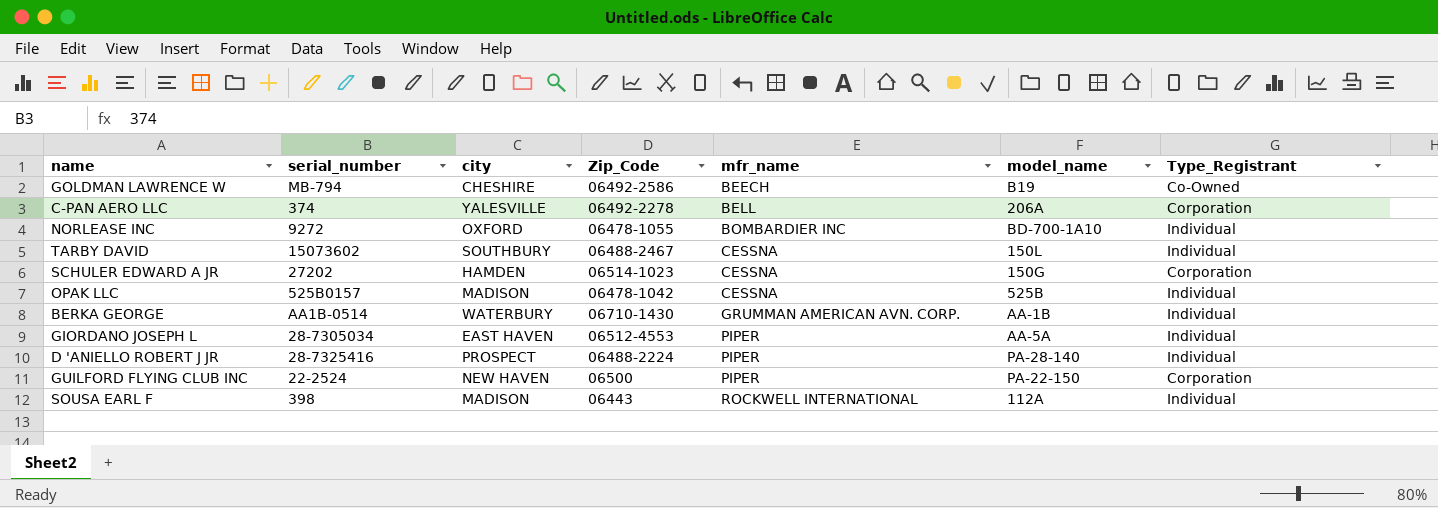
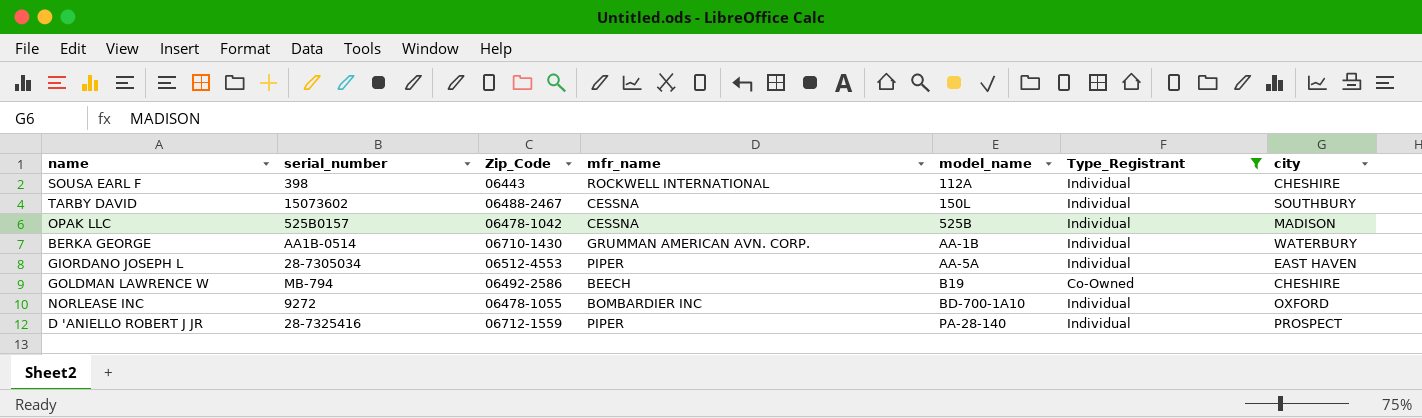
filter: none -> Type_Registrant != Corporation
row order: mfr_name ascending -> model_name ascending
column city | position: 3 -> 7
SOUSA EARL F | city: MADISON -> CHESHIRE
D 'ANIELLO ROBERT J JR | Zip_Code: 06488-2224 -> 06712-1559

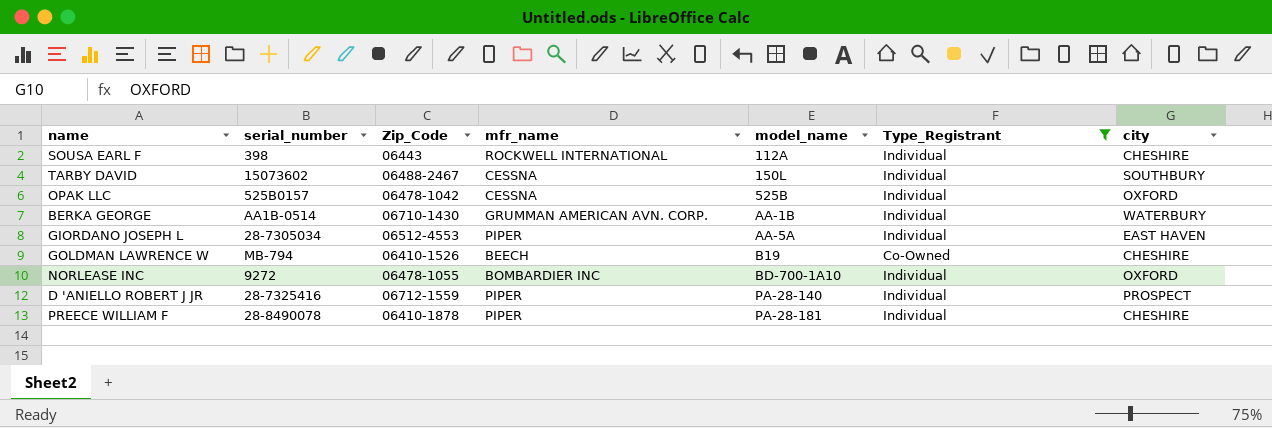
OPAK LLC | city: MADISON -> OXFORD
GOLDMAN LAWRENCE W | Zip_Code: 06492-2586 -> 06410-1526
row PREECE WILLIAM F: none -> 28-8490078 | 06410-1878 | PIPER | PA-28-181 | Individual | CHESHIRE

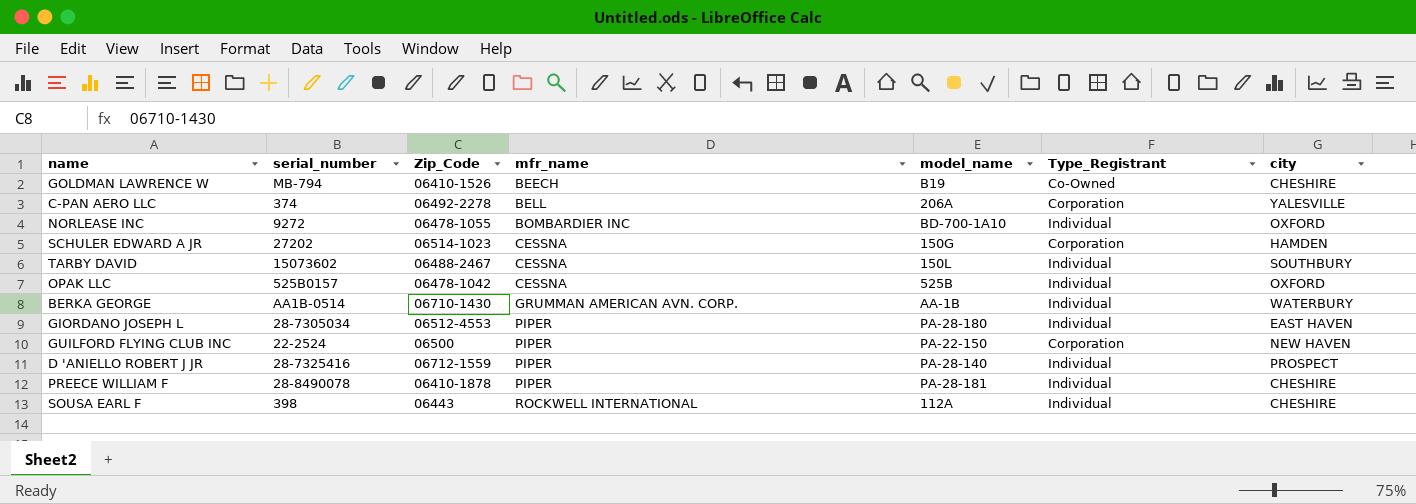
filter: Type_Registrant != Corporation -> none
row order: model_name ascending -> mfr_name ascending
GIORDANO JOSEPH L | model_name: AA-5A -> PA-28-180

